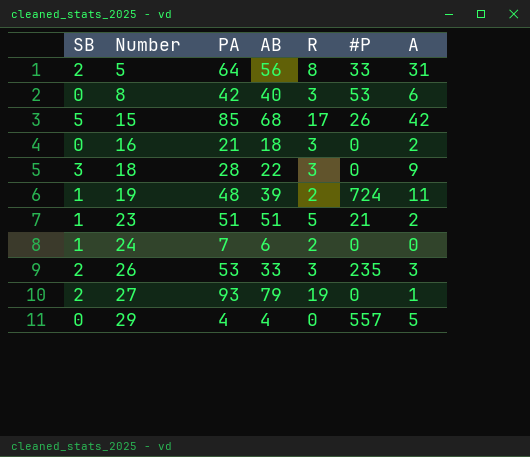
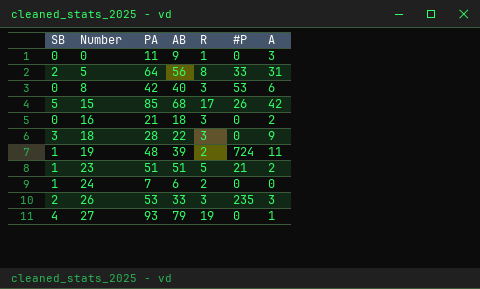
row 29: 0 | 4 | 4 | 0 | 557 | 5 -> none
row 0: none -> 0 | 11 | 9 | 1 | 0 | 3
27 | SB: 2 -> 4

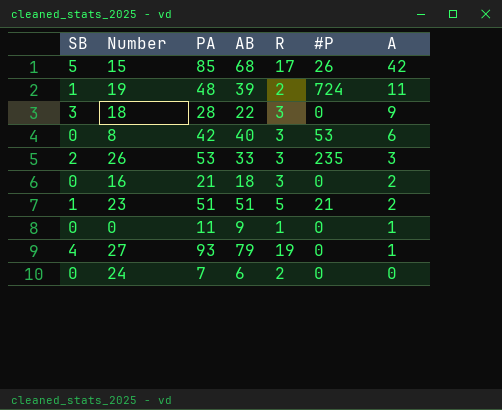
row order: Number ascending -> A descending
row 5: 2 | 64 | 56 | 8 | 33 | 31 -> none
0 | A: 3 -> 1
24 | SB: 1 -> 0

